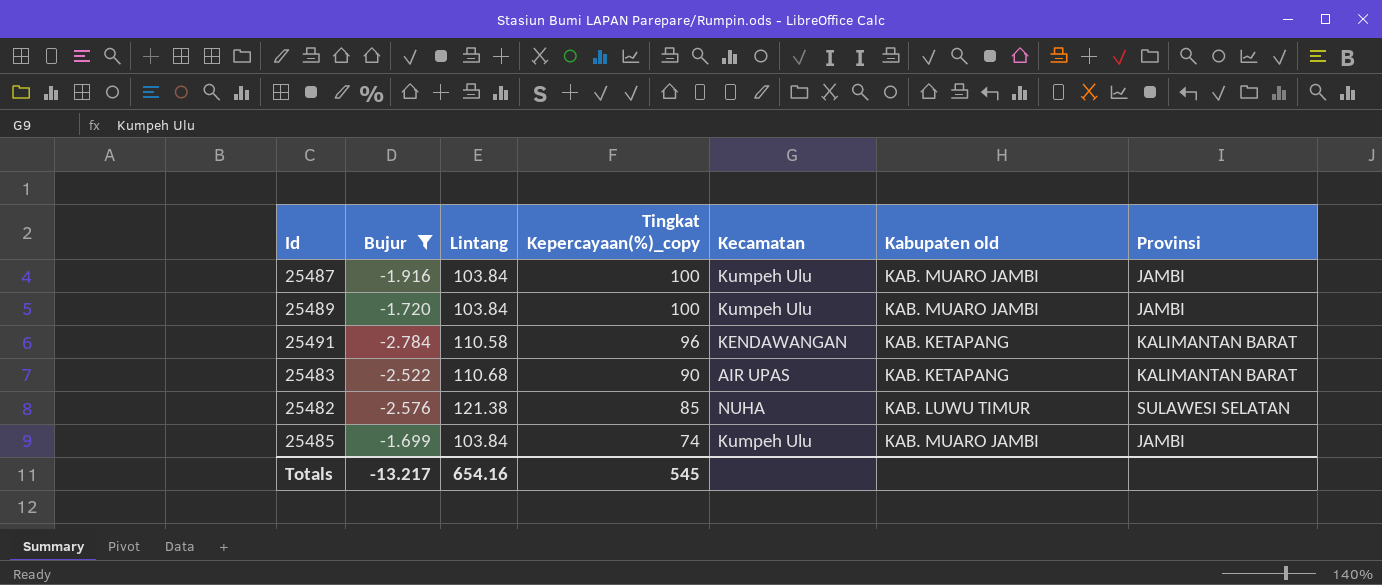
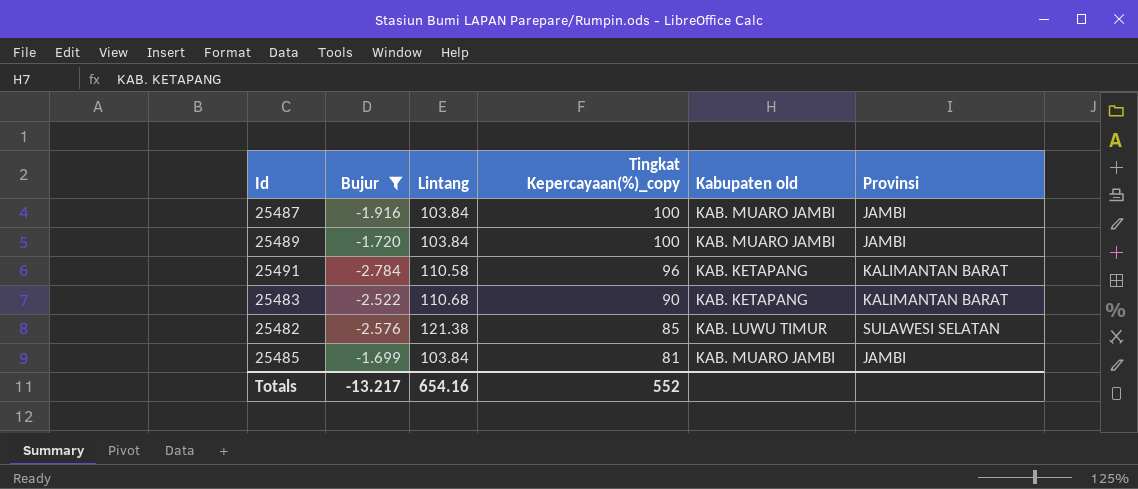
column Kecamatan | position: 5 -> none
25485 | Tingkat Kepercayaan(%)_copy: 74 -> 81
Totals | Tingkat Kepercayaan(%)_copy: 545 -> 552

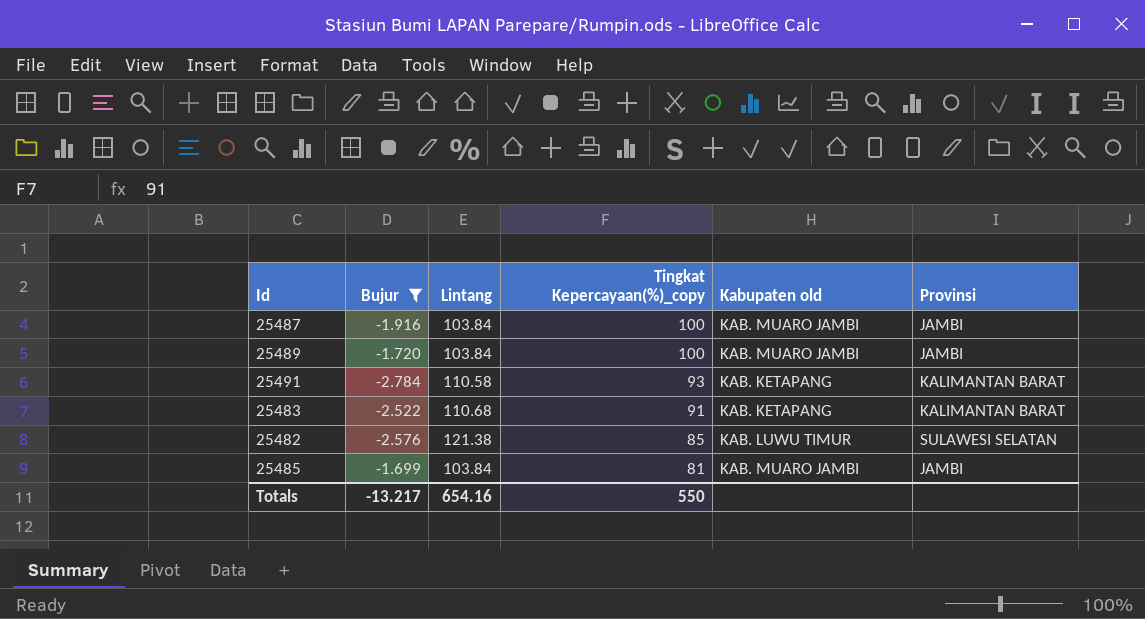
25491 | Tingkat Kepercayaan(%)_copy: 96 -> 93
25483 | Tingkat Kepercayaan(%)_copy: 90 -> 91
Totals | Tingkat Kepercayaan(%)_copy: 552 -> 550

